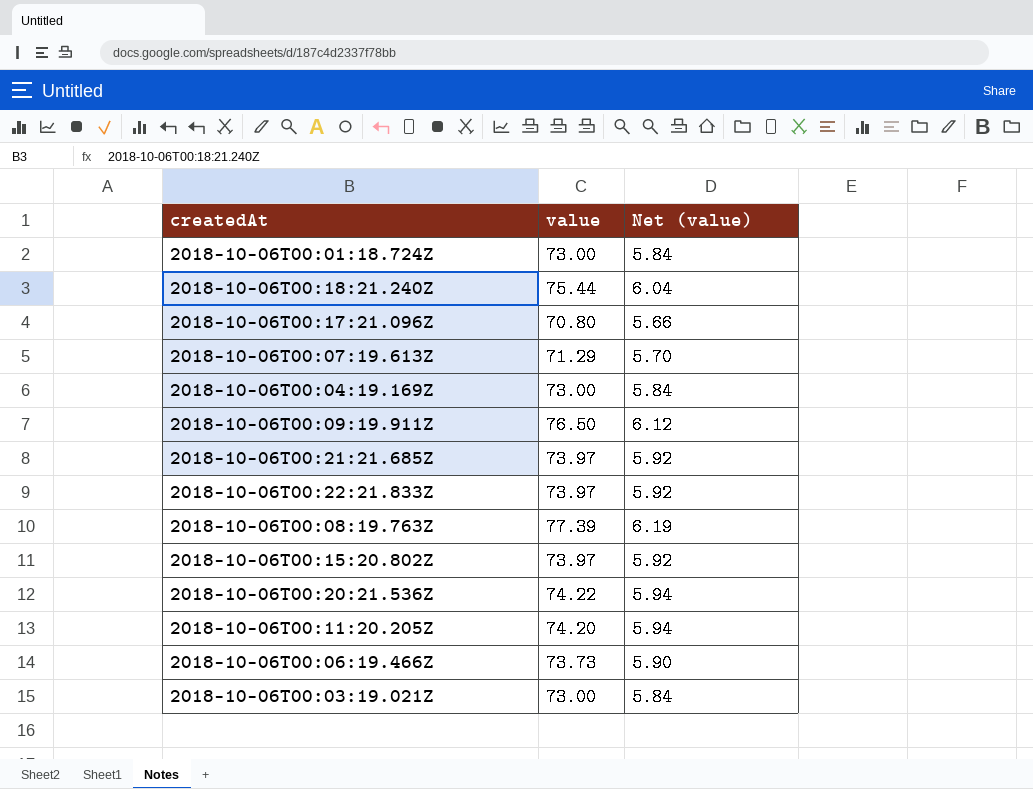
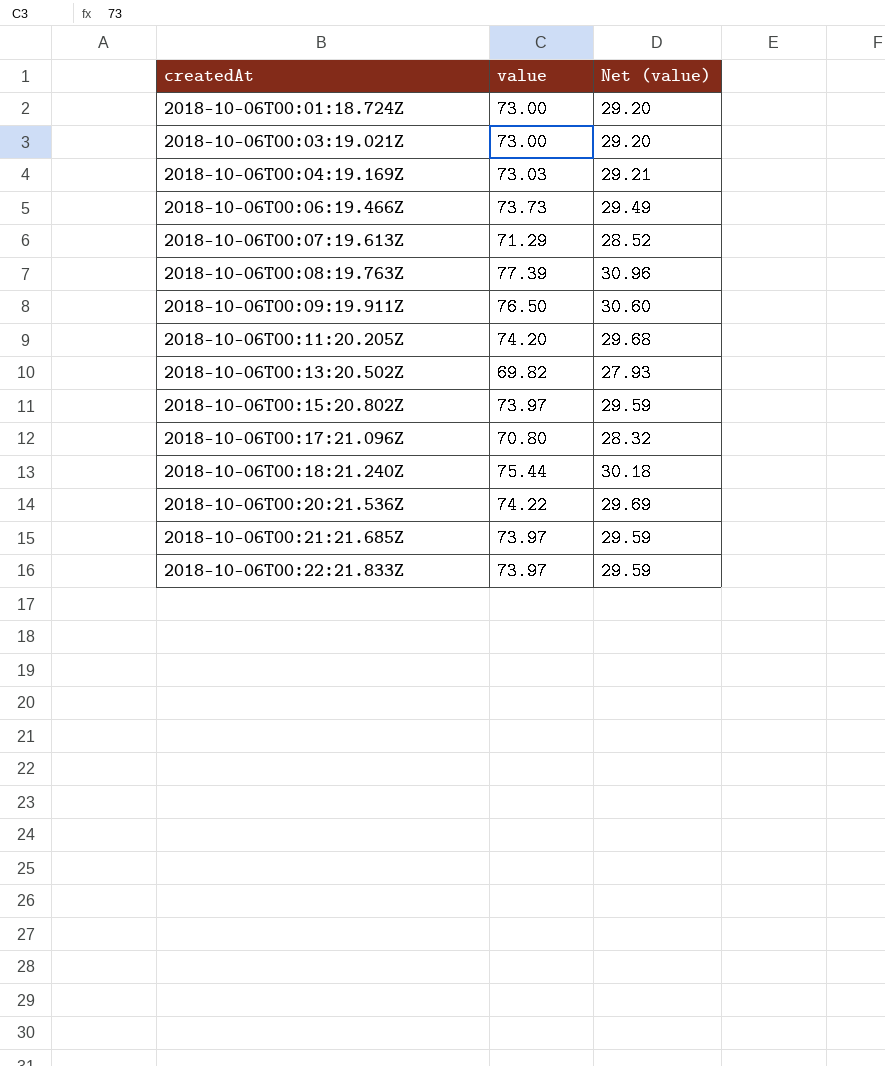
row order: none -> createdAt ascending
column Net (value) | formula: [value] * 0.08 -> [value] * 0.4
2018-10-06T00:04:19.169Z | value: 73.00 -> 73.03
row 2018-10-06T00:13:20.502Z: none -> 69.82 | 27.93

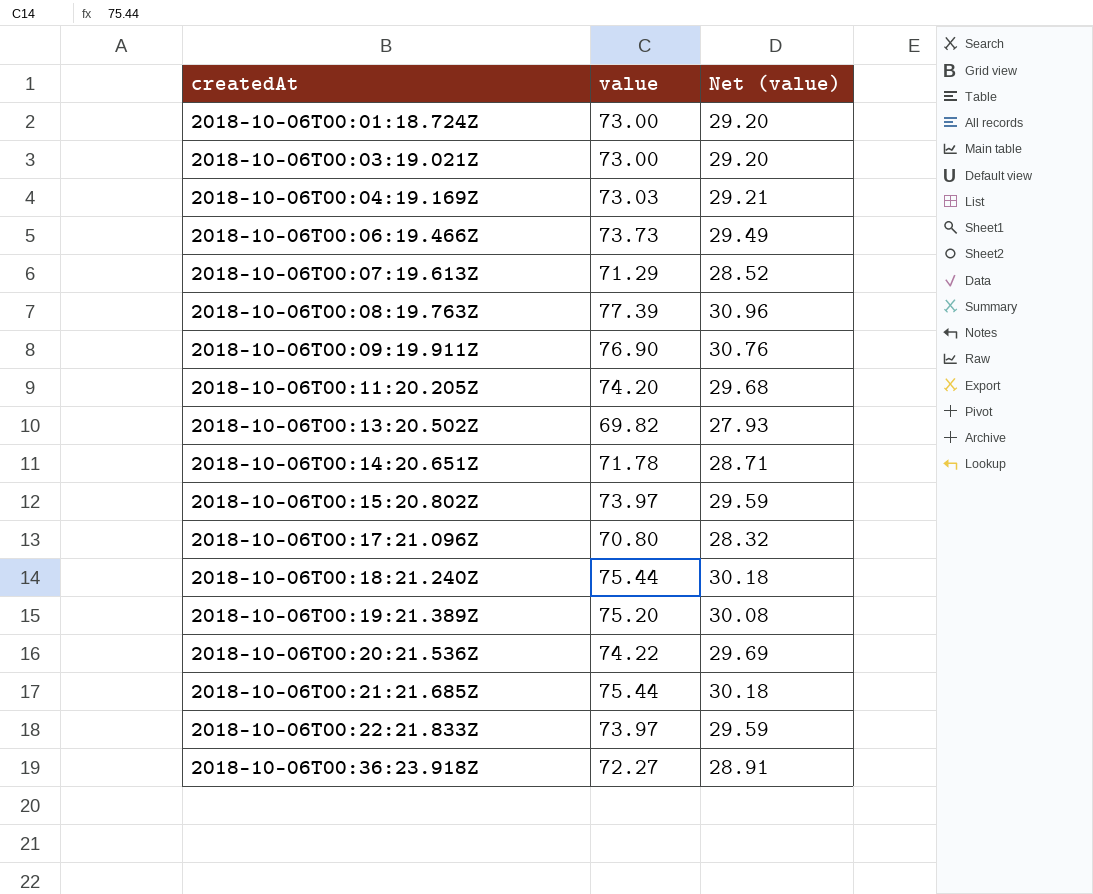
2018-10-06T00:09:19.911Z | value: 76.50 -> 76.90
2018-10-06T00:09:19.911Z | Net (value): 30.60 -> 30.76
row 2018-10-06T00:14:20.651Z: none -> 71.78 | 28.71
row 2018-10-06T00:19:21.389Z: none -> 75.20 | 30.08
2018-10-06T00:21:21.685Z | value: 73.97 -> 75.44
2018-10-06T00:21:21.685Z | Net (value): 29.59 -> 30.18
row 2018-10-06T00:36:23.918Z: none -> 72.27 | 28.91

